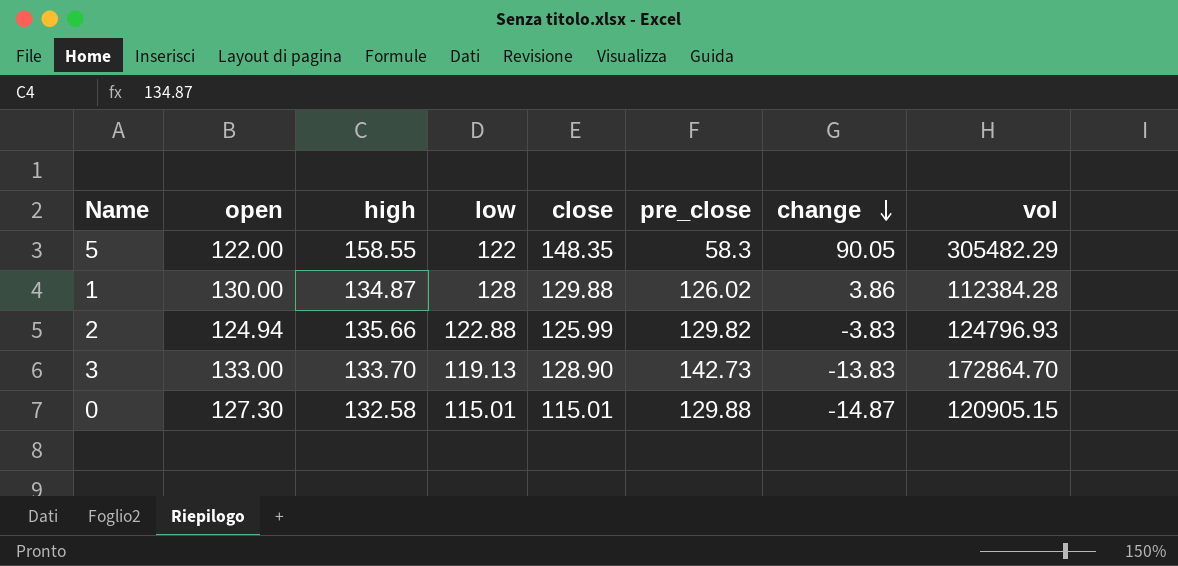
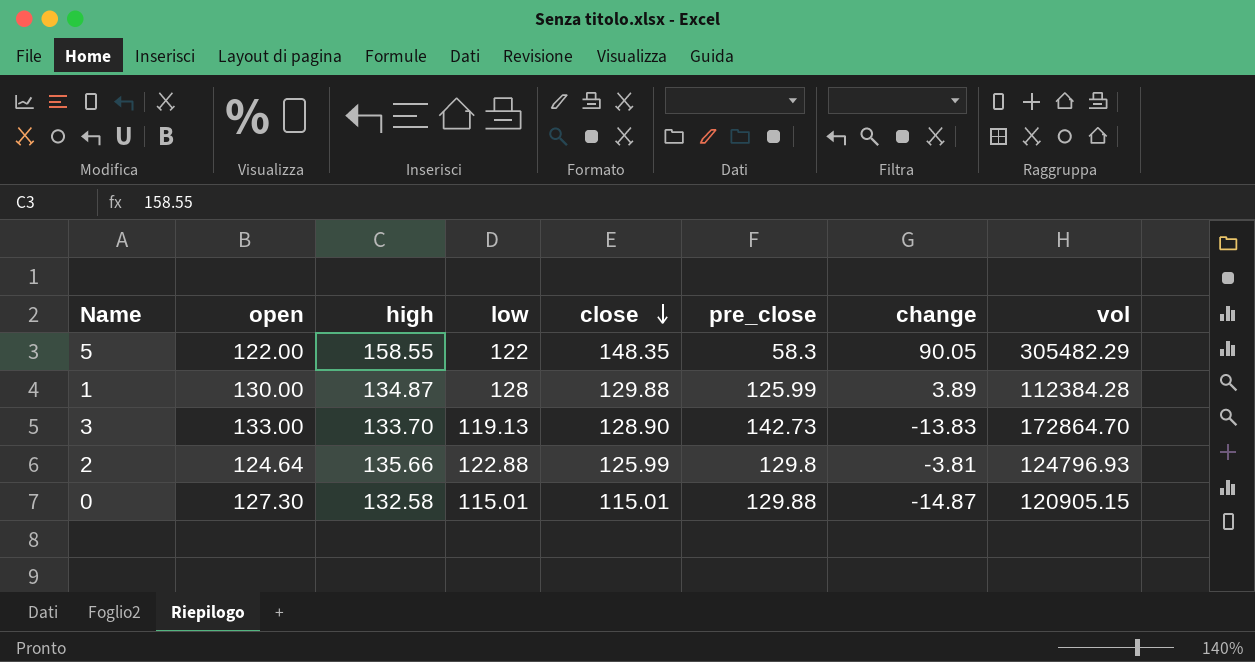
row order: change descending -> close descending
1 | pre_close: 126.02 -> 125.99
1 | change: 3.86 -> 3.89
2 | open: 124.94 -> 124.64
2 | pre_close: 129.82 -> 129.8
2 | change: -3.83 -> -3.81

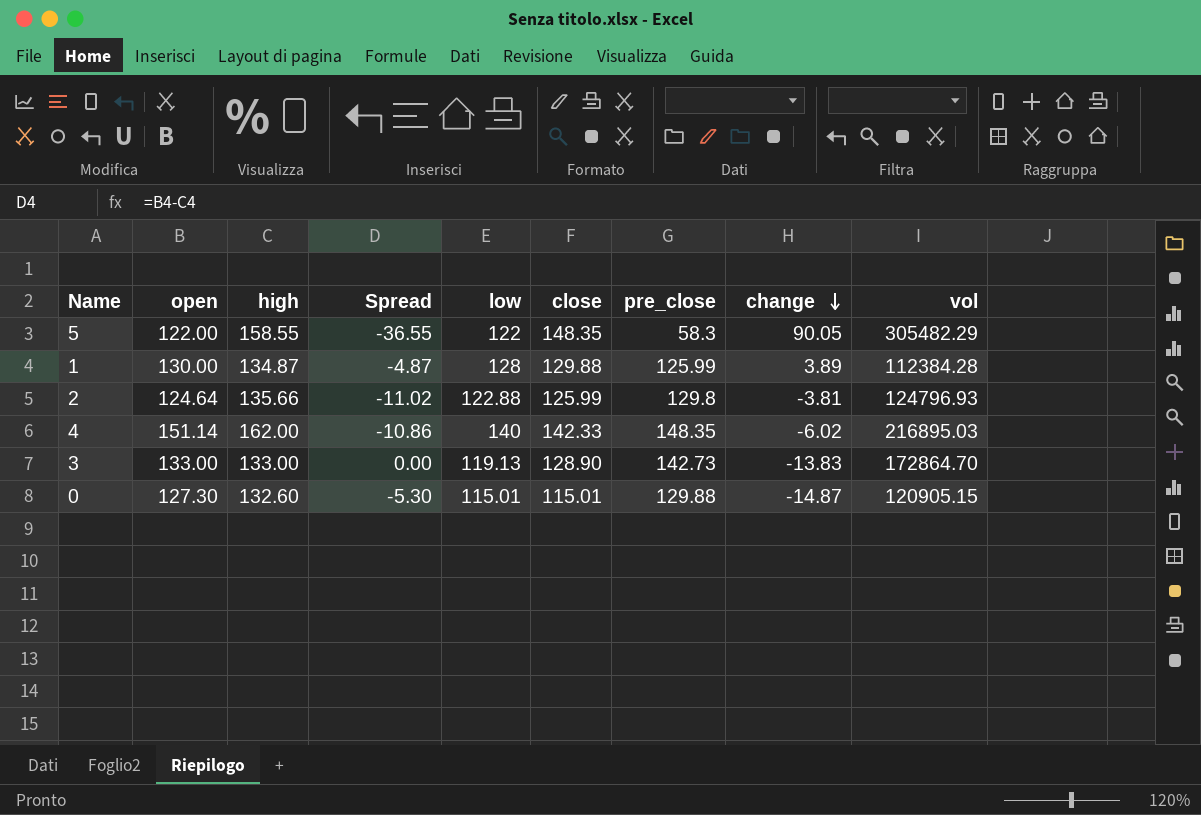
row order: close descending -> change descending
column Spread | formula: none -> [open] - [high]
row 4: none -> 151.14 | 162.00 | -10.86 | 140 | 142.33 | 148.35 | -6.02 | 216895.03
3 | high: 133.70 -> 133.00
0 | high: 132.58 -> 132.60

